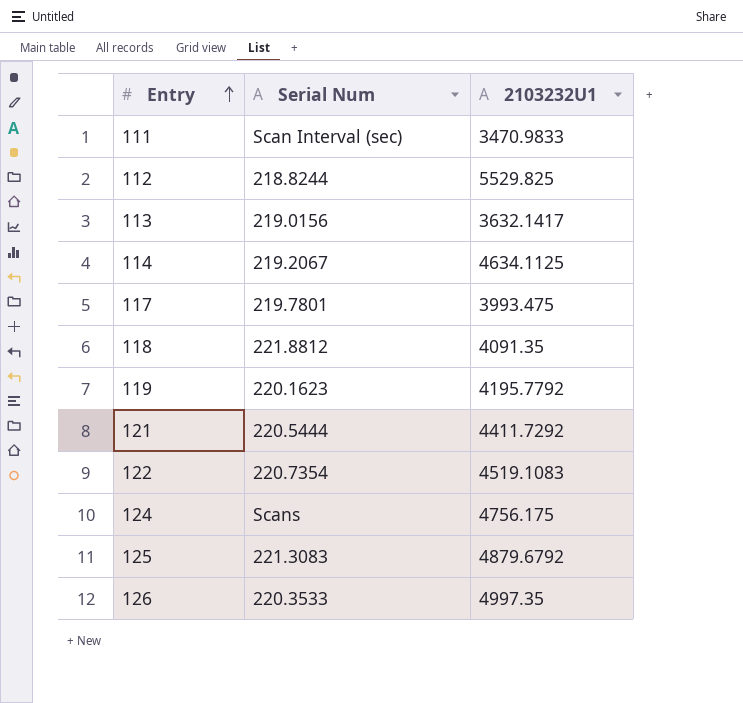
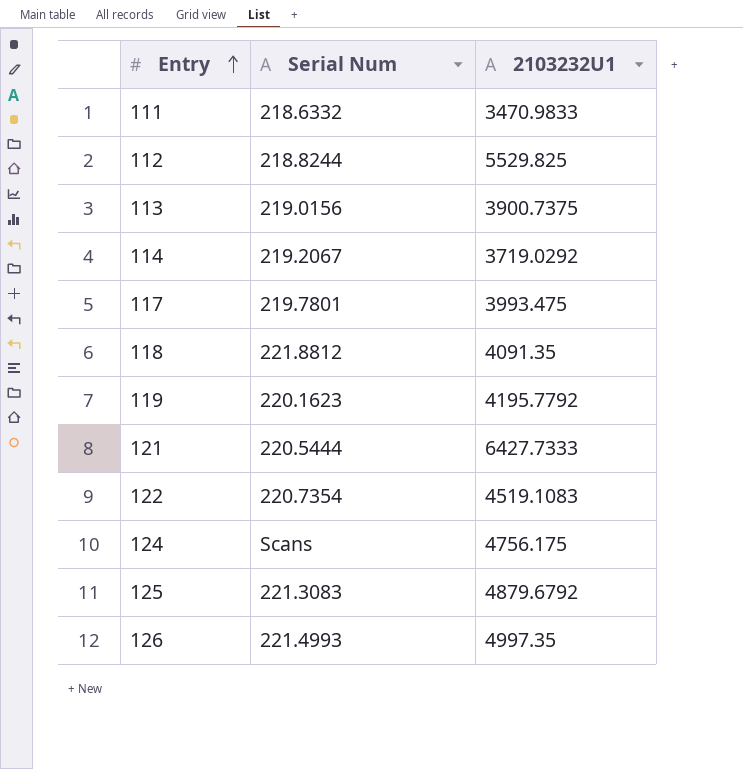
111 | Serial Num: Scan Interval (sec) -> 218.6332
113 | 2103232U1: 3632.1417 -> 3900.7375
114 | 2103232U1: 4634.1125 -> 3719.0292
121 | 2103232U1: 4411.7292 -> 6427.7333
126 | Serial Num: 220.3533 -> 221.4993

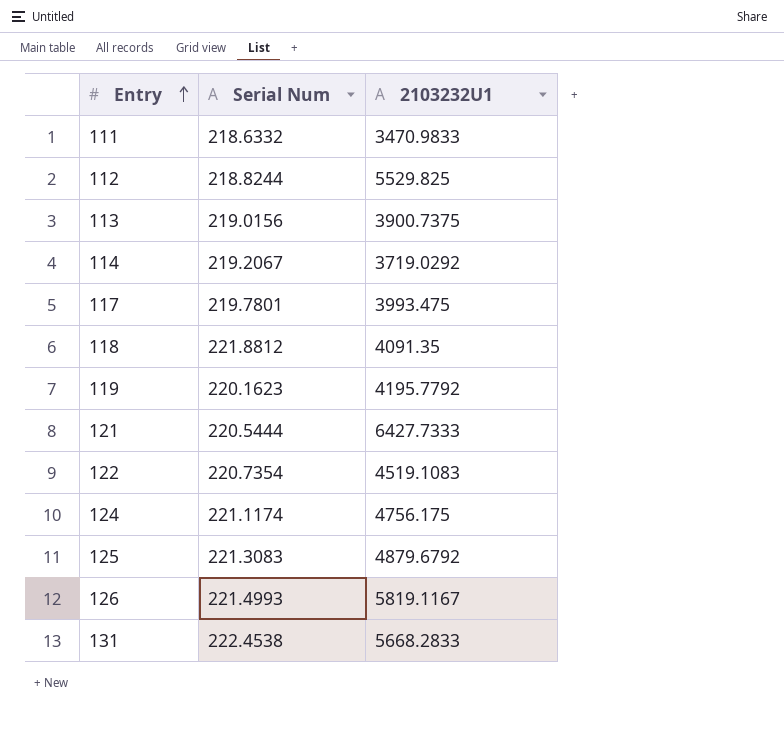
124 | Serial Num: Scans -> 221.1174
126 | 2103232U1: 4997.35 -> 5819.1167
row 131: none -> 222.4538 | 5668.2833

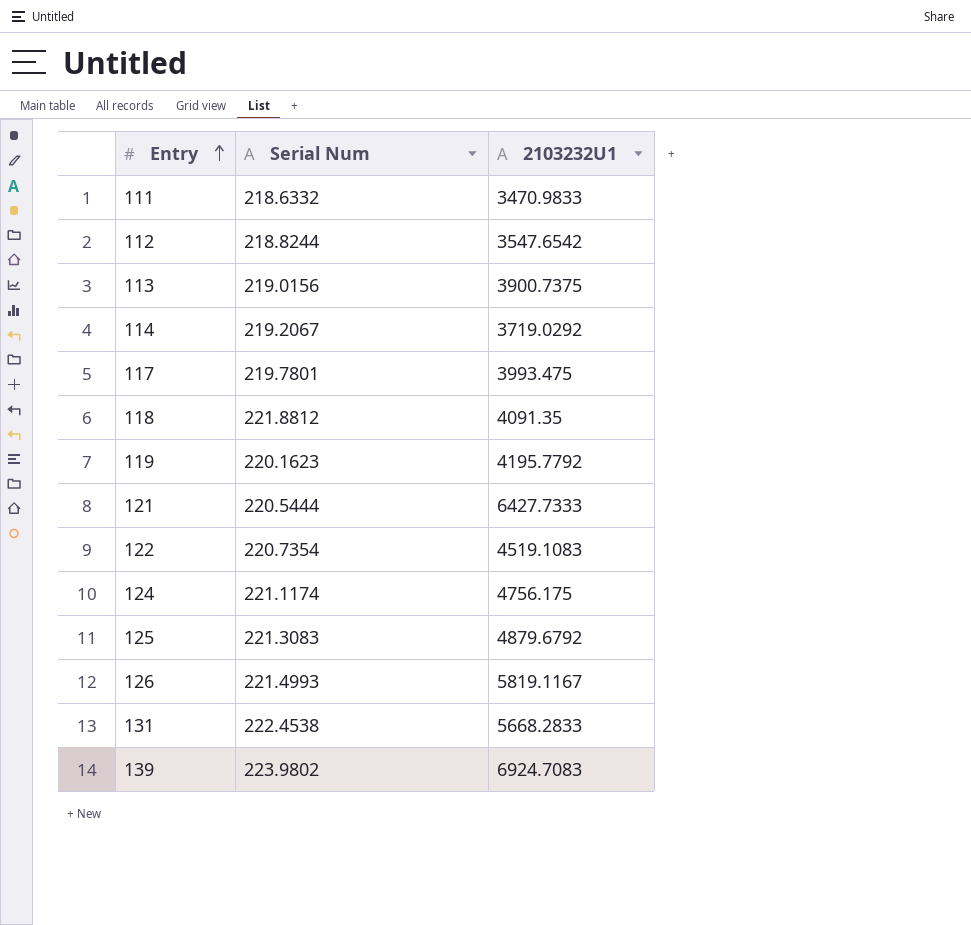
112 | 2103232U1: 5529.825 -> 3547.6542
row 139: none -> 223.9802 | 6924.7083

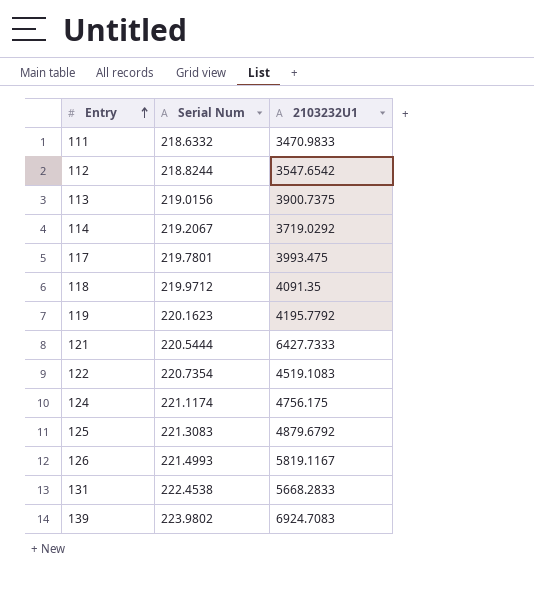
118 | Serial Num: 221.8812 -> 219.9712

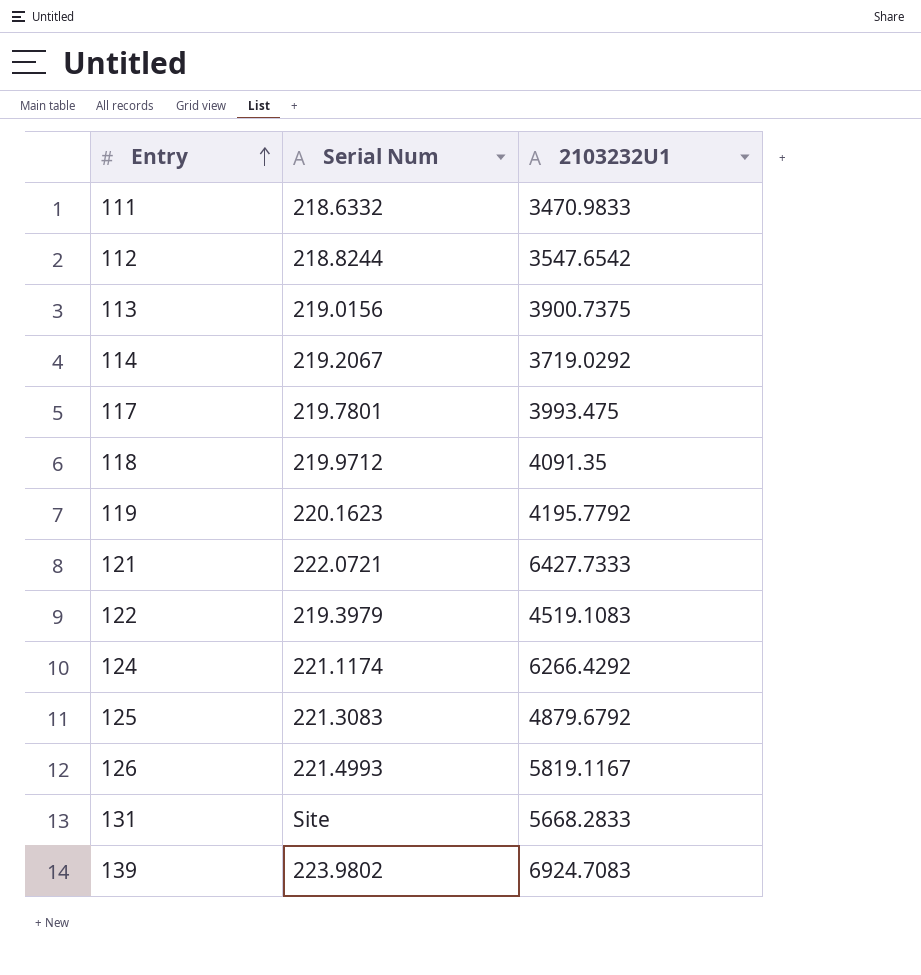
121 | Serial Num: 220.5444 -> 222.0721
122 | Serial Num: 220.7354 -> 219.3979
124 | 2103232U1: 4756.175 -> 6266.4292
131 | Serial Num: 222.4538 -> Site

